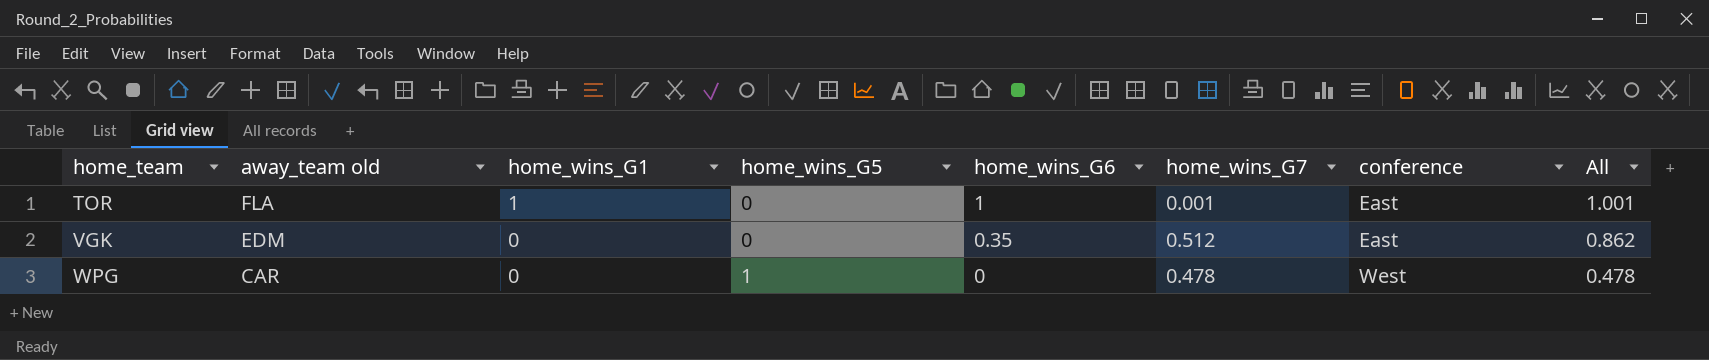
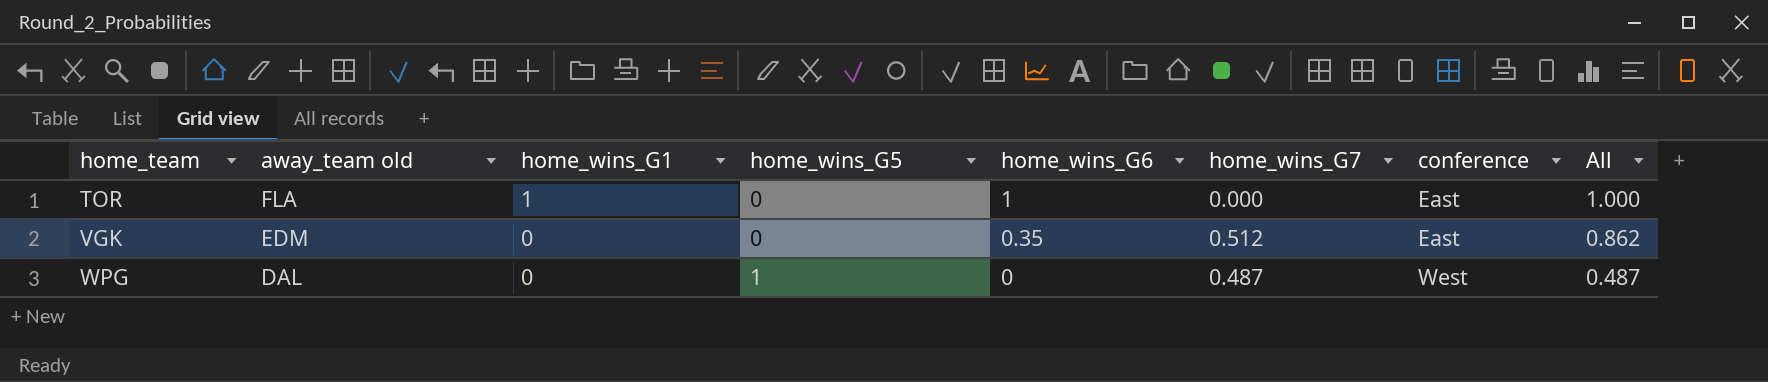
TOR | home_wins_G7: 0.001 -> 0.000
TOR | All: 1.001 -> 1.000
WPG | away_team old: CAR -> DAL
WPG | home_wins_G7: 0.478 -> 0.487
WPG | All: 0.478 -> 0.487

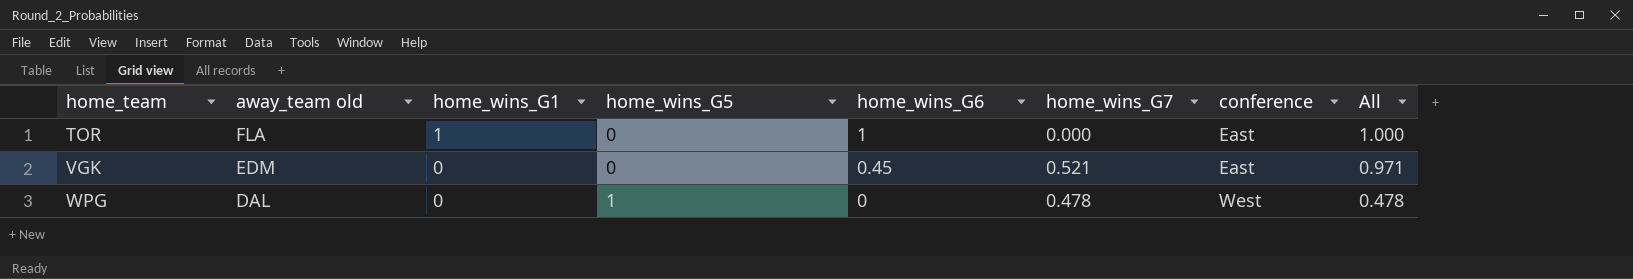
VGK | home_wins_G6: 0.35 -> 0.45
VGK | home_wins_G7: 0.512 -> 0.521
VGK | All: 0.862 -> 0.971
WPG | home_wins_G7: 0.487 -> 0.478
WPG | All: 0.487 -> 0.478

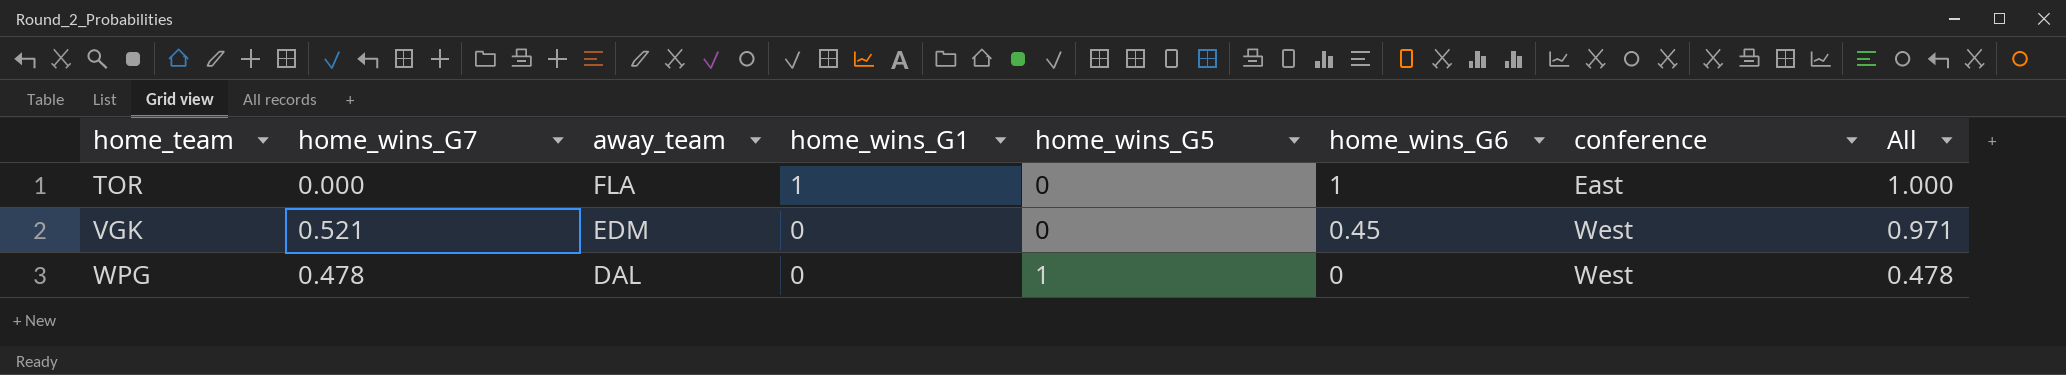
column home_wins_G7 | position: 6 -> 2
column name: away_team old -> away_team
VGK | conference: East -> West

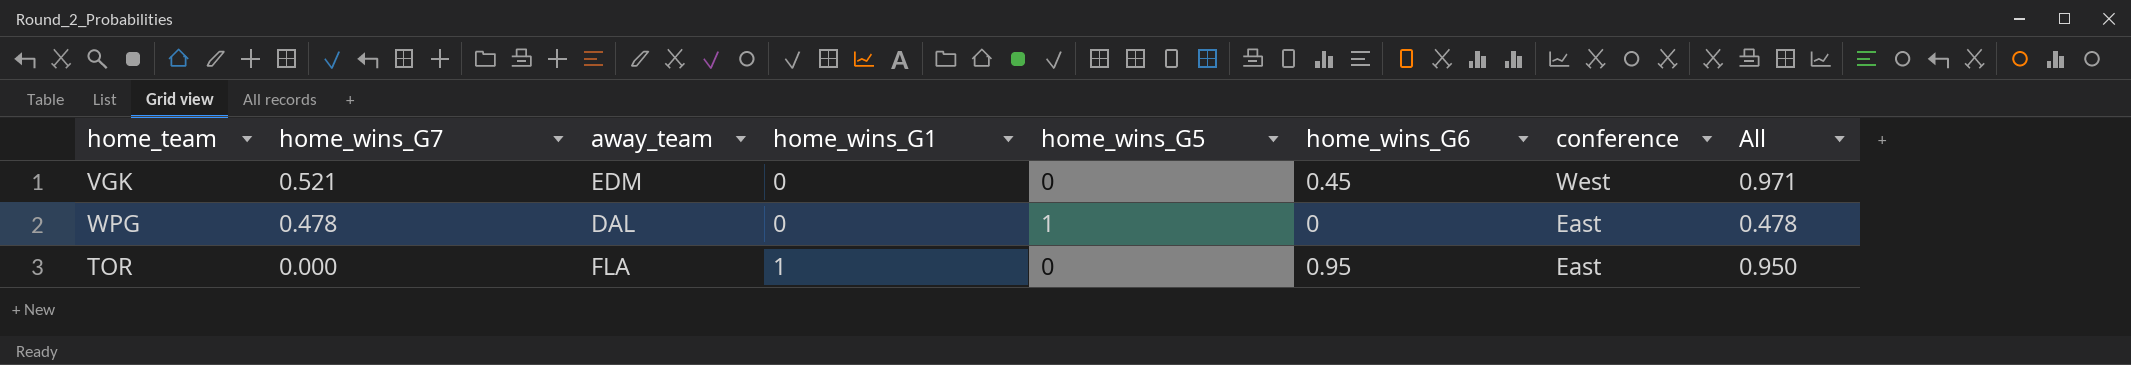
row order: home_team ascending -> home_wins_G7 descending
WPG | conference: West -> East
TOR | home_wins_G6: 1 -> 0.95
TOR | All: 1.000 -> 0.950

